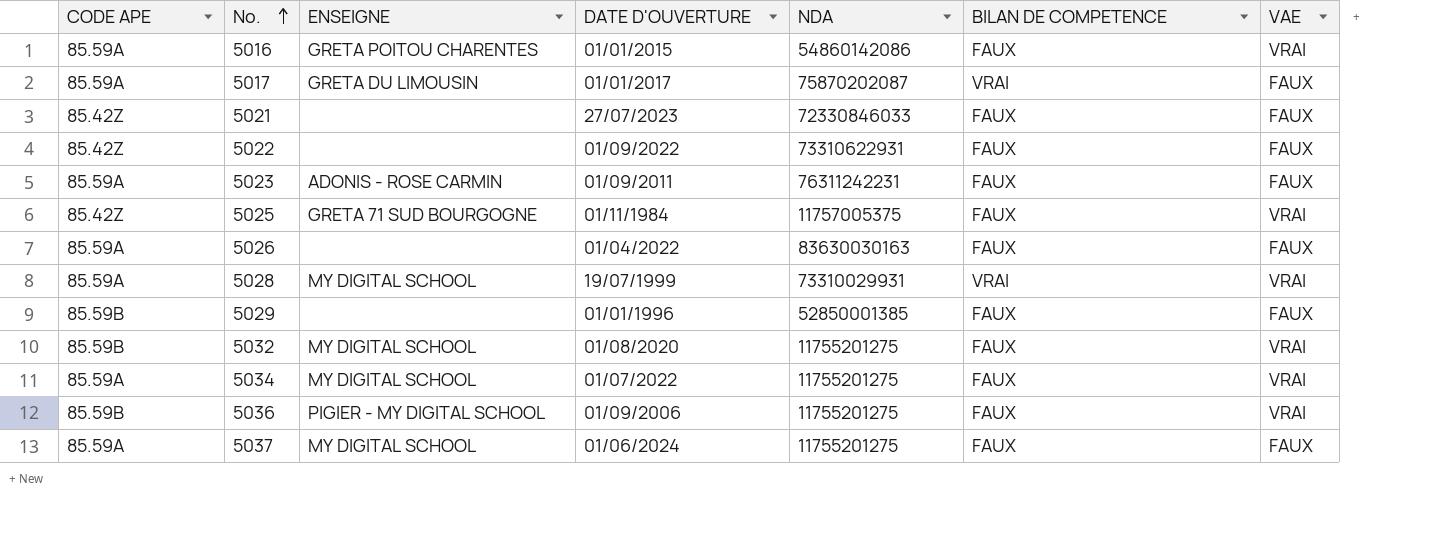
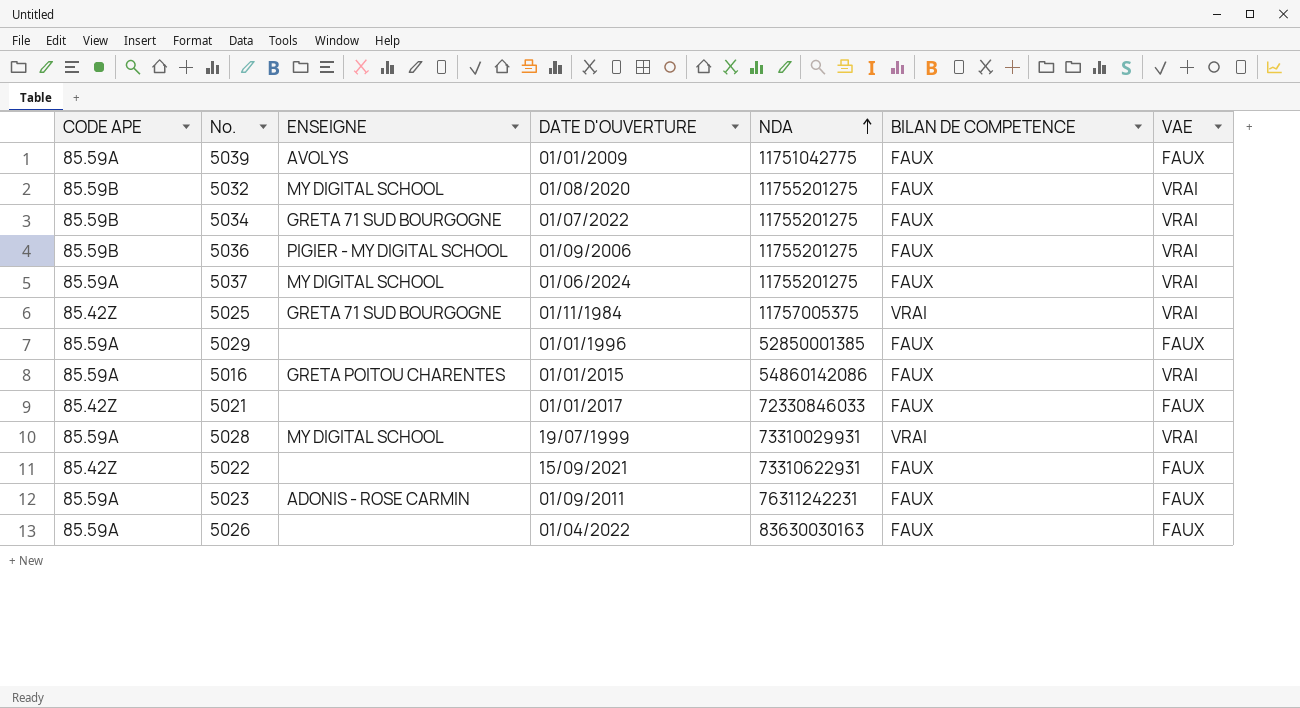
row order: No. ascending -> NDA ascending
row 5017: 85.59A | GRETA DU LIMOUSIN | 01/01/2017 | 75870202087 | VRAI | FAUX -> none
row 5039: none -> 85.59A | AVOLYS | 01/01/2009 | 11751042775 | FAUX | FAUX
5034 | CODE APE: 85.59A -> 85.59B
5034 | ENSEIGNE: MY DIGITAL SCHOOL -> GRETA 71 SUD BOURGOGNE
5037 | VAE: FAUX -> VRAI
5025 | BILAN DE COMPETENCE: FAUX -> VRAI
5029 | CODE APE: 85.59B -> 85.59A
5021 | DATE D'OUVERTURE: 27/07/2023 -> 01/01/2017
5022 | DATE D'OUVERTURE: 01/09/2022 -> 15/09/2021

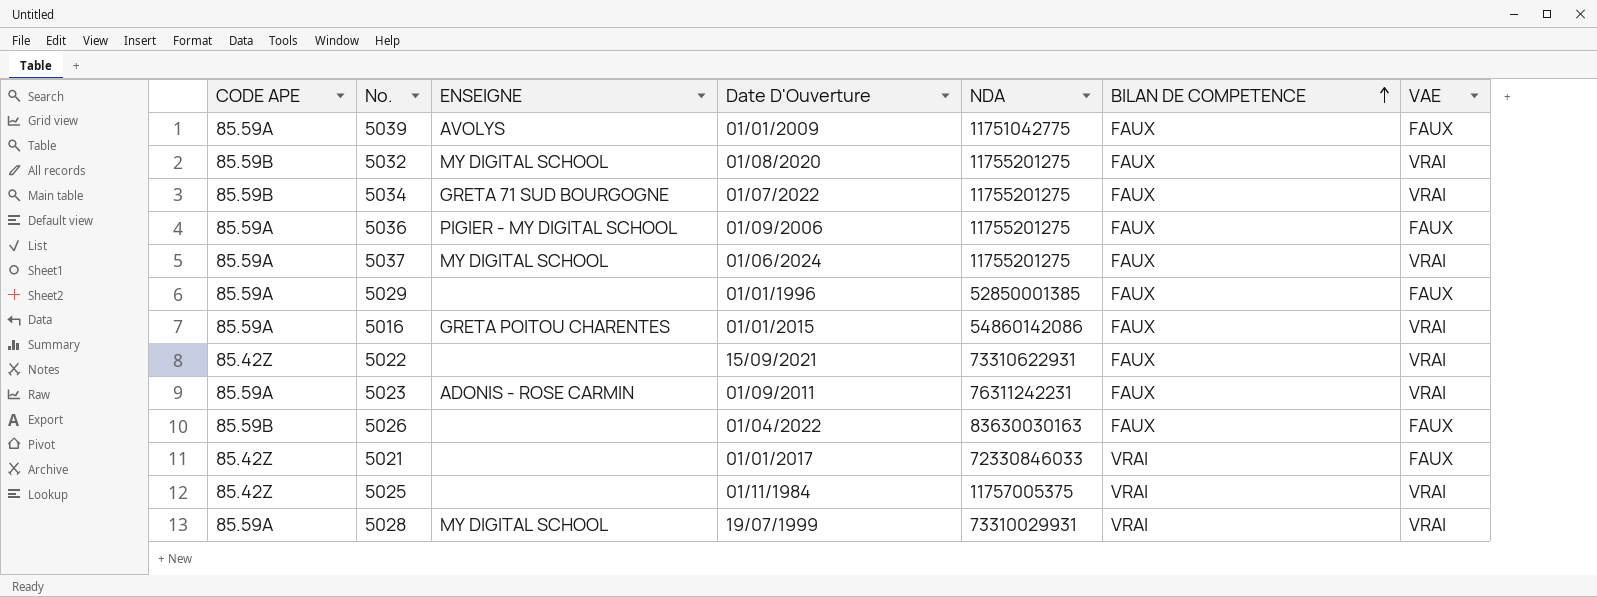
row order: NDA ascending -> BILAN DE COMPETENCE ascending
column name: DATE D'OUVERTURE -> Date D'Ouverture
5036 | CODE APE: 85.59B -> 85.59A
5036 | VAE: VRAI -> FAUX
5022 | VAE: FAUX -> VRAI
5023 | VAE: FAUX -> VRAI
5026 | CODE APE: 85.59A -> 85.59B
5021 | BILAN DE COMPETENCE: FAUX -> VRAI
5025 | ENSEIGNE: GRETA 71 SUD BOURGOGNE -> none

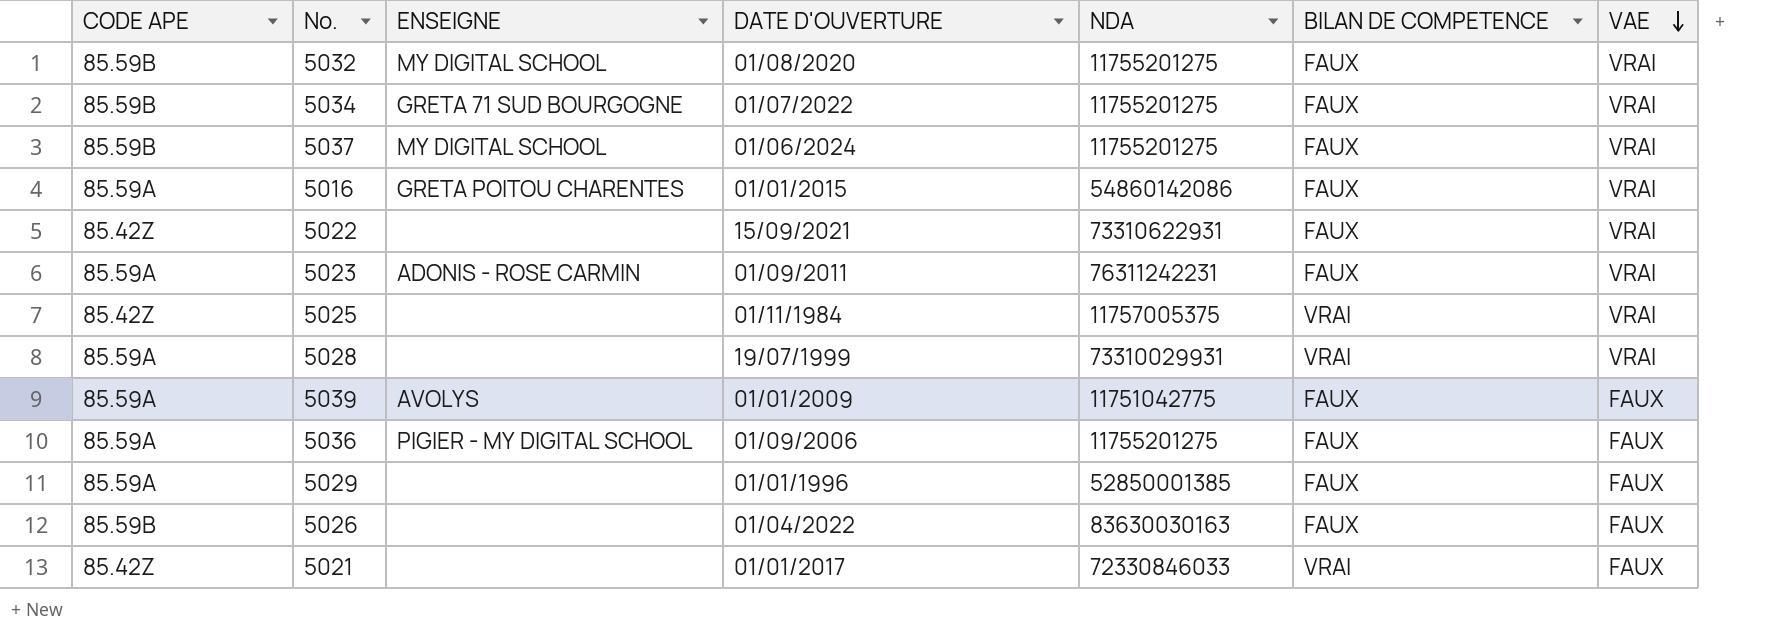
row order: BILAN DE COMPETENCE ascending -> VAE descending
column name: Date D'Ouverture -> DATE D'OUVERTURE
5037 | CODE APE: 85.59A -> 85.59B
5028 | ENSEIGNE: MY DIGITAL SCHOOL -> none

